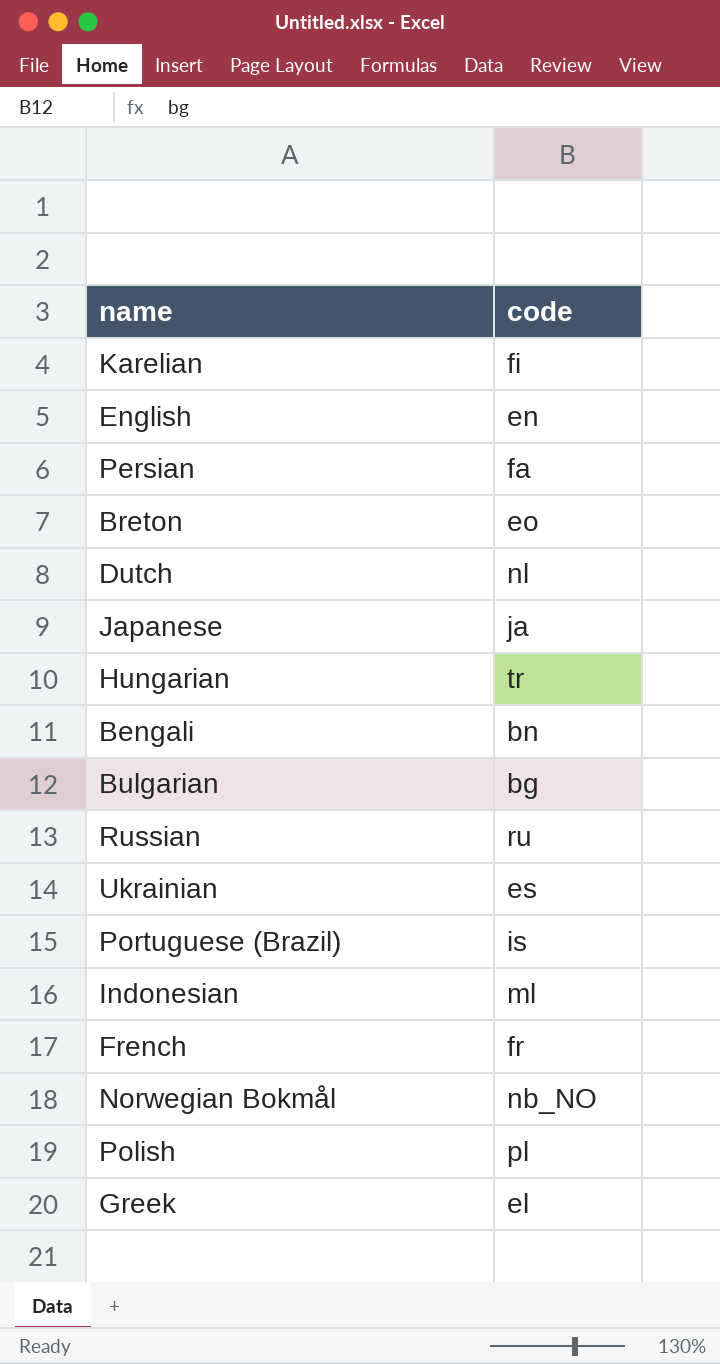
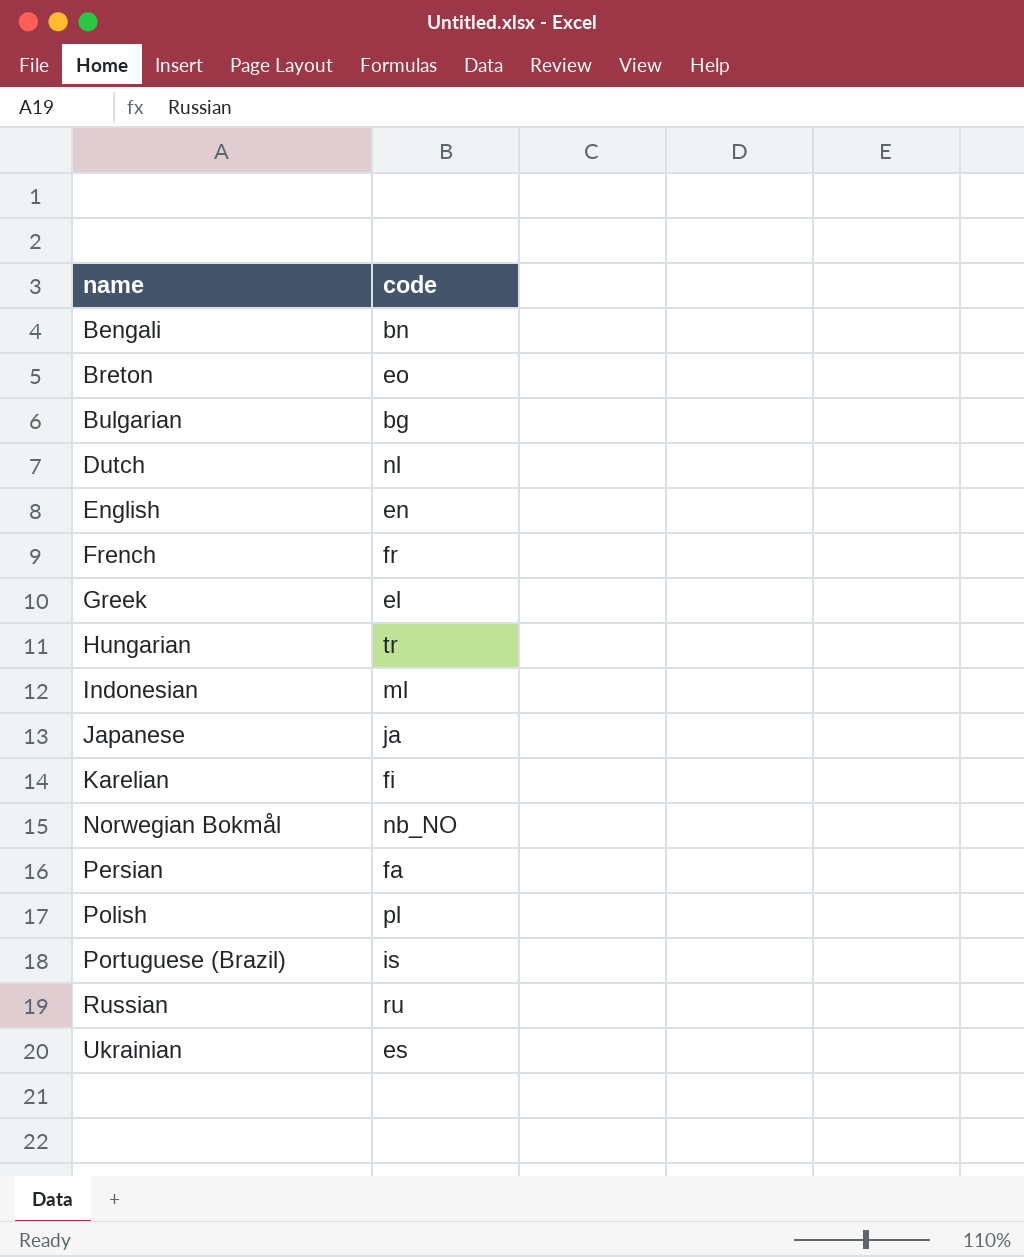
row order: none -> name ascending

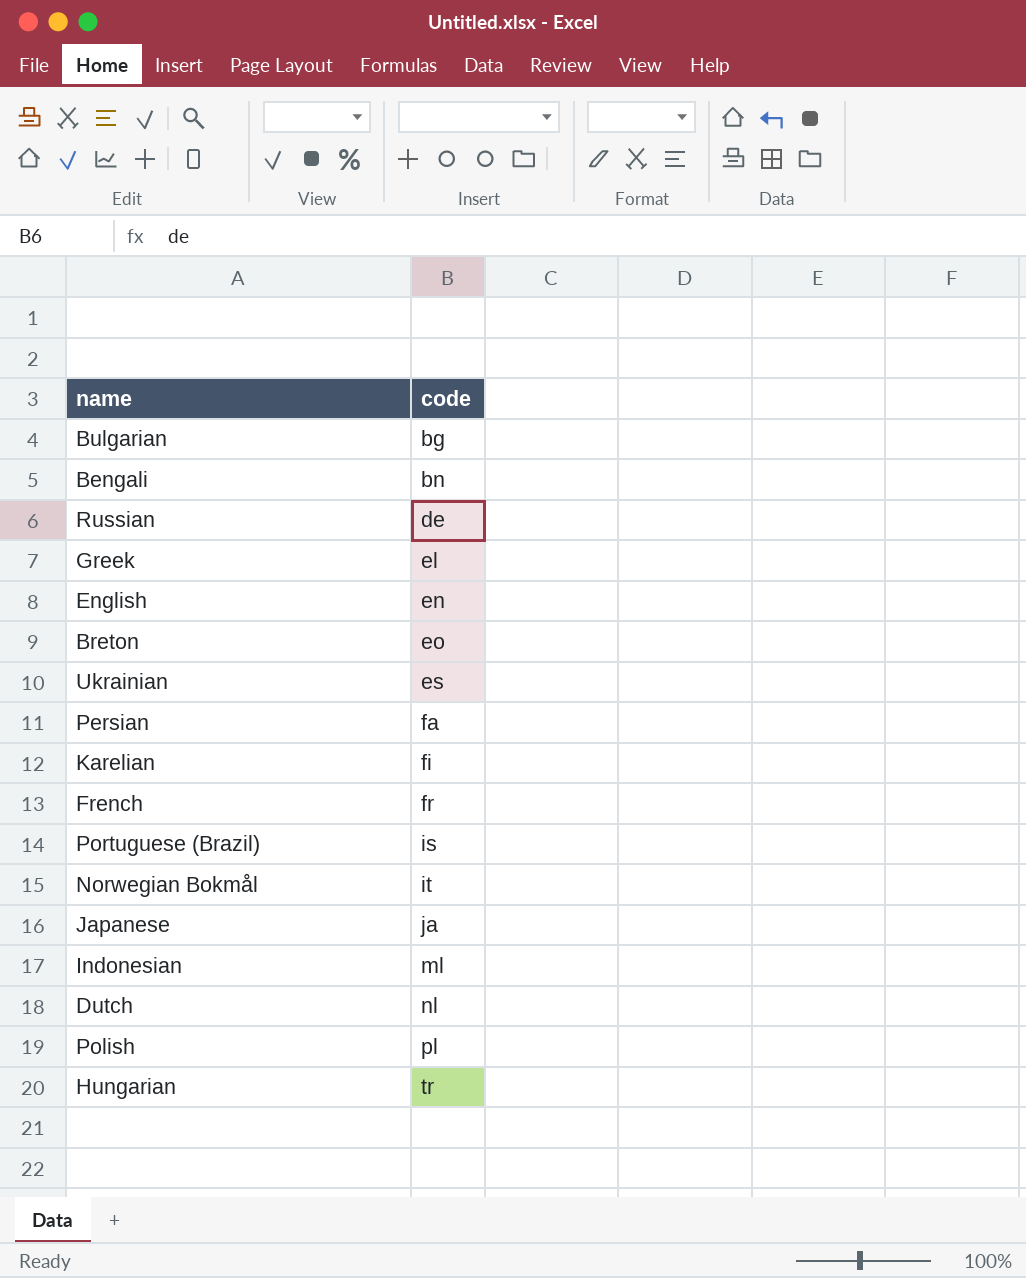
row order: name ascending -> code ascending
Russian | code: ru -> de
Norwegian Bokmål | code: nb_NO -> it

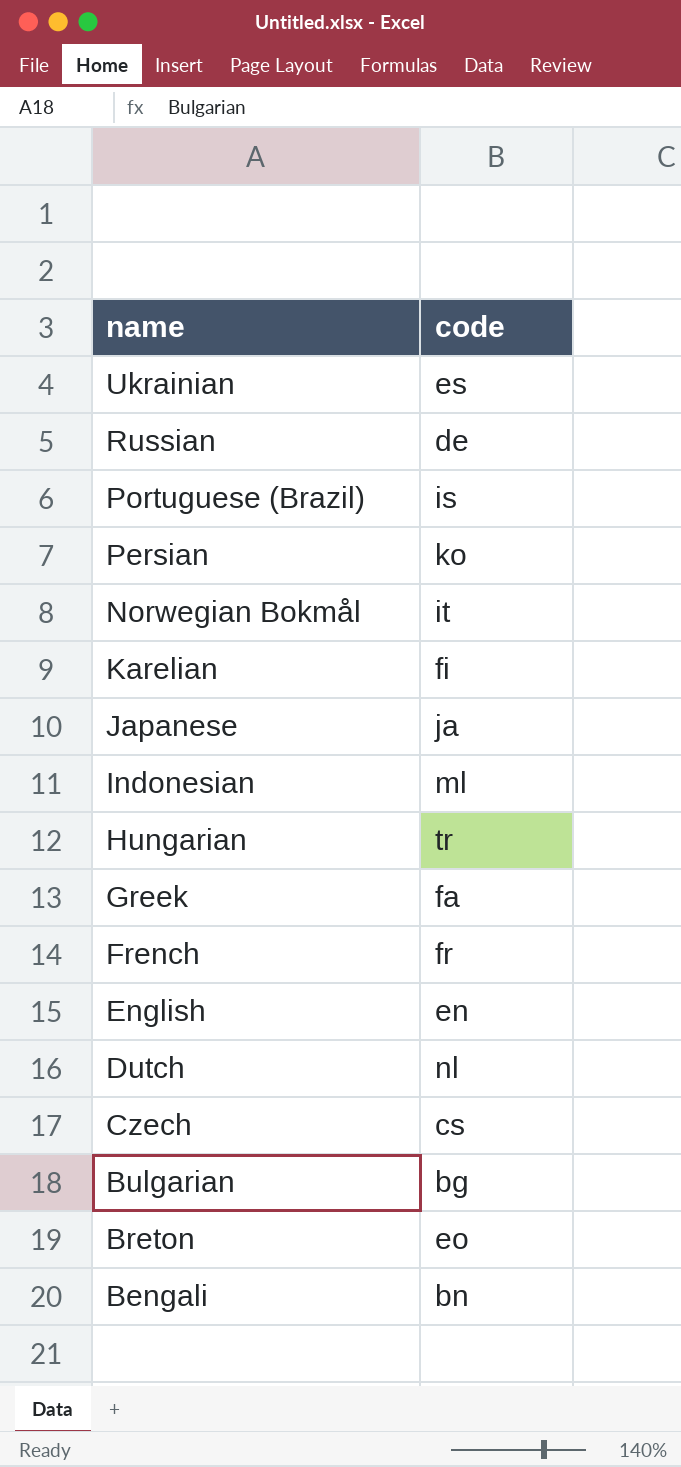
row order: code ascending -> name descending
row Polish: pl -> none
Persian | code: fa -> ko
Greek | code: el -> fa
row Czech: none -> cs

